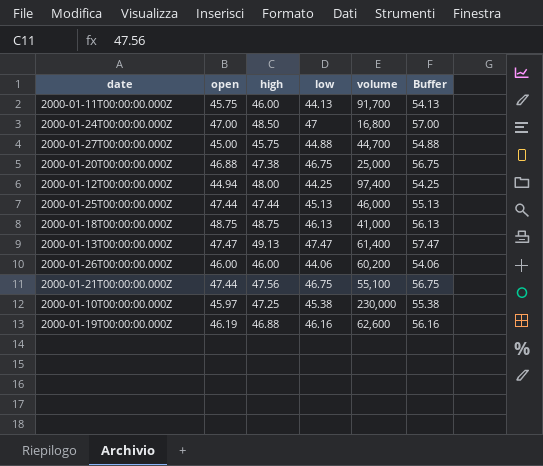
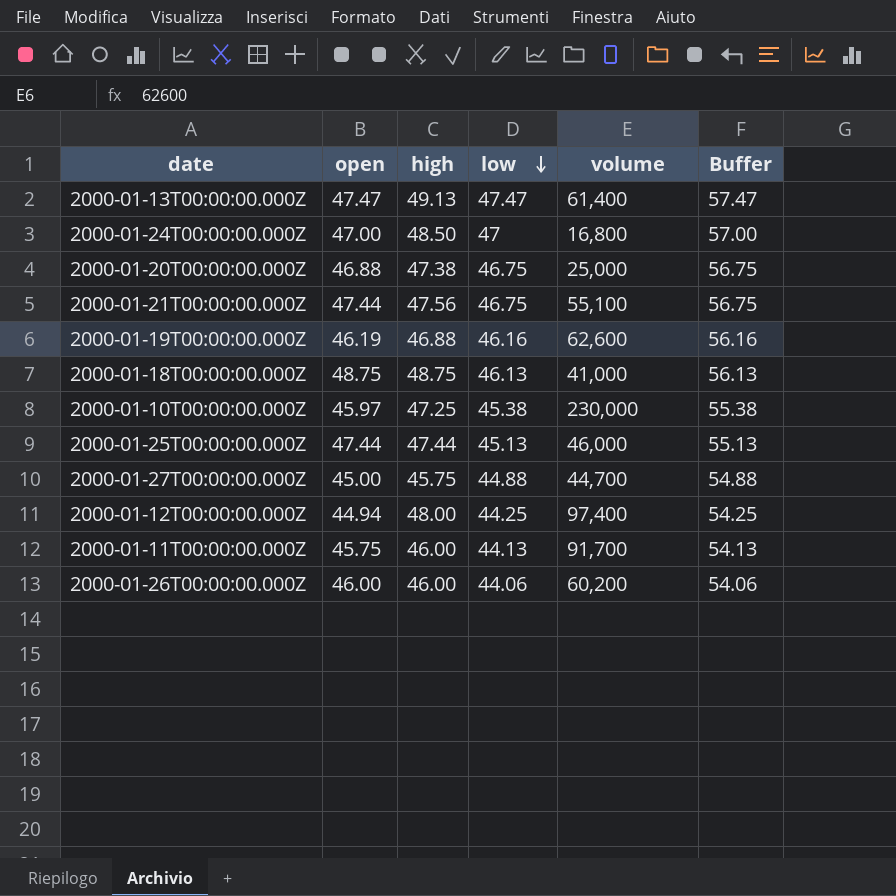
row order: none -> low descending

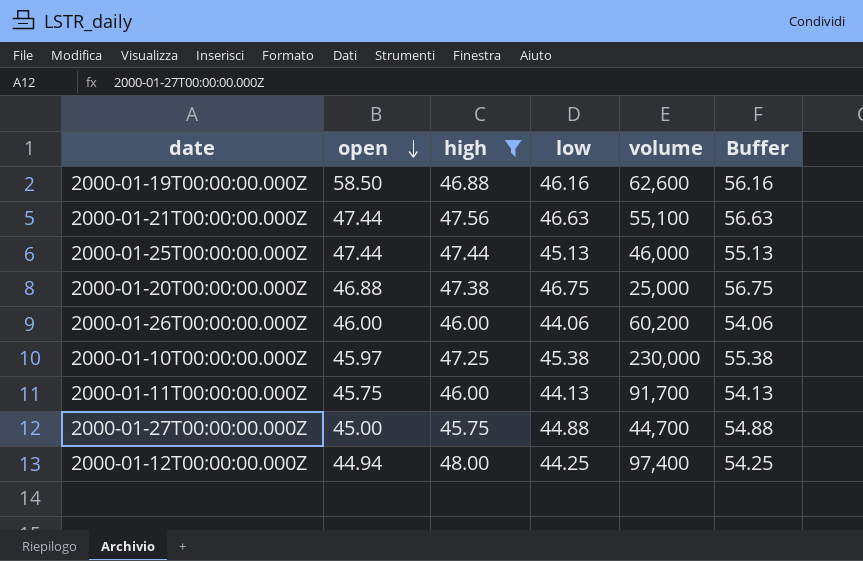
filter: none -> high <= 48.00
row order: low descending -> open descending
2000-01-19T00:00:00.000Z | open: 46.19 -> 58.50
2000-01-21T00:00:00.000Z | low: 46.75 -> 46.63
2000-01-21T00:00:00.000Z | Buffer: 56.75 -> 56.63

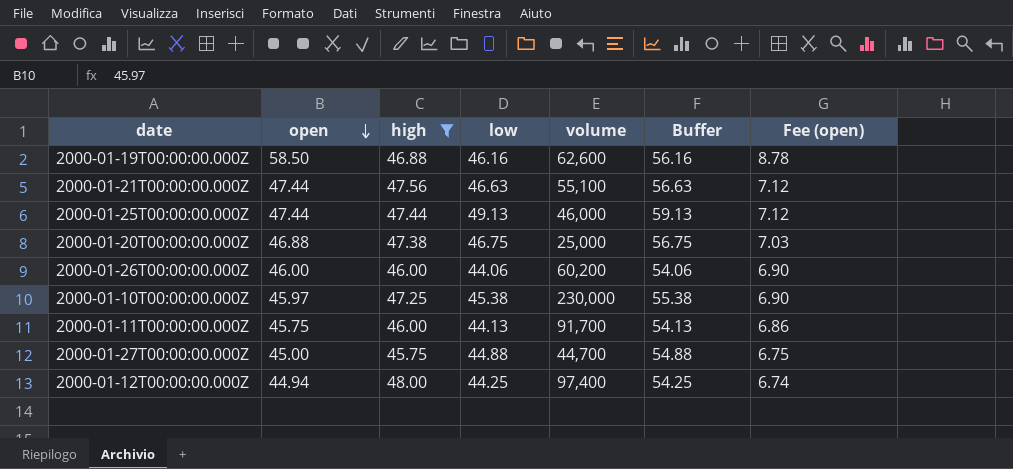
column Fee (open) | formula: none -> [open] * 0.15
2000-01-25T00:00:00.000Z | low: 45.13 -> 49.13
2000-01-25T00:00:00.000Z | Buffer: 55.13 -> 59.13

